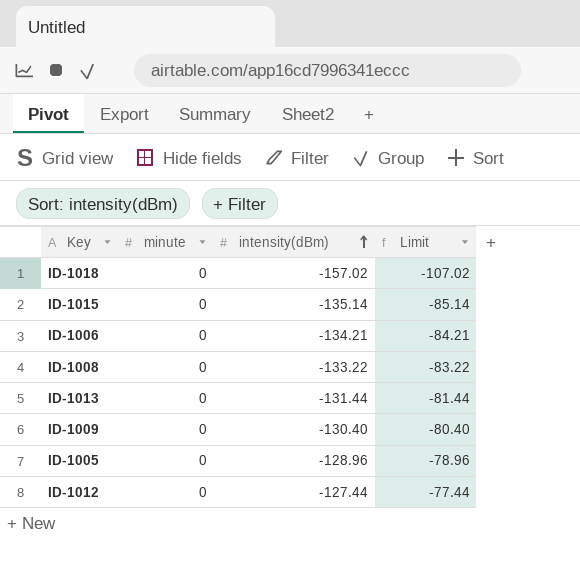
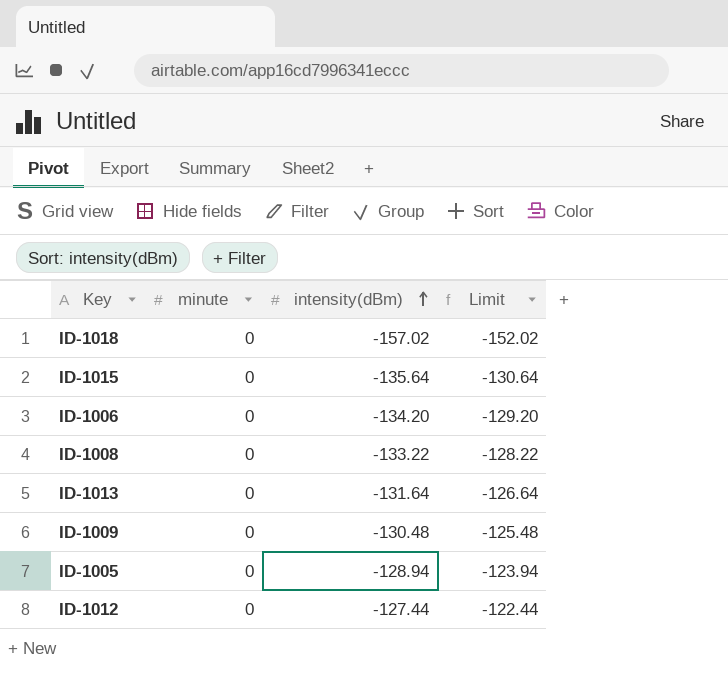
column Limit | formula: [intensity(dBm)] + 50 -> [intensity(dBm)] + 5
ID-1015 | intensity(dBm): -135.14 -> -135.64
ID-1006 | intensity(dBm): -134.21 -> -134.20
ID-1013 | intensity(dBm): -131.44 -> -131.64
ID-1009 | intensity(dBm): -130.40 -> -130.48
ID-1005 | intensity(dBm): -128.96 -> -128.94

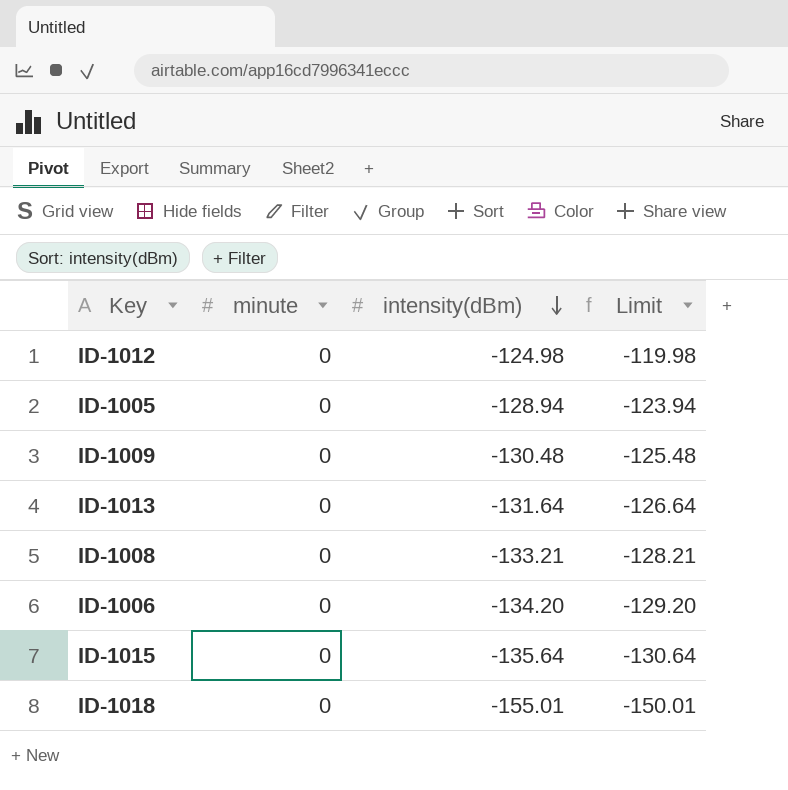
row order: intensity(dBm) ascending -> intensity(dBm) descending
ID-1012 | intensity(dBm): -127.44 -> -124.98
ID-1012 | Limit: -122.44 -> -119.98
ID-1008 | intensity(dBm): -133.22 -> -133.21
ID-1008 | Limit: -128.22 -> -128.21
ID-1018 | intensity(dBm): -157.02 -> -155.01
ID-1018 | Limit: -152.02 -> -150.01

